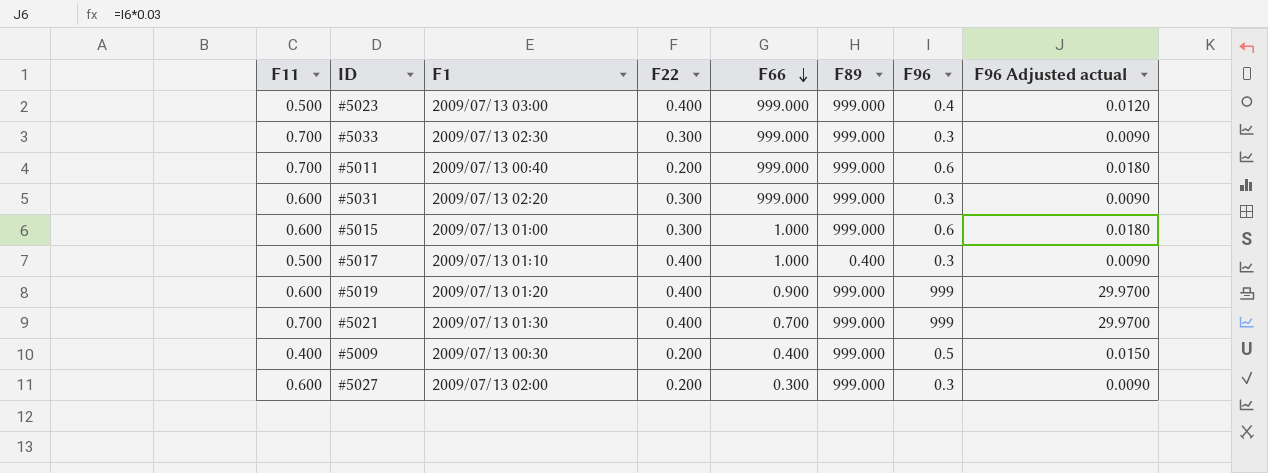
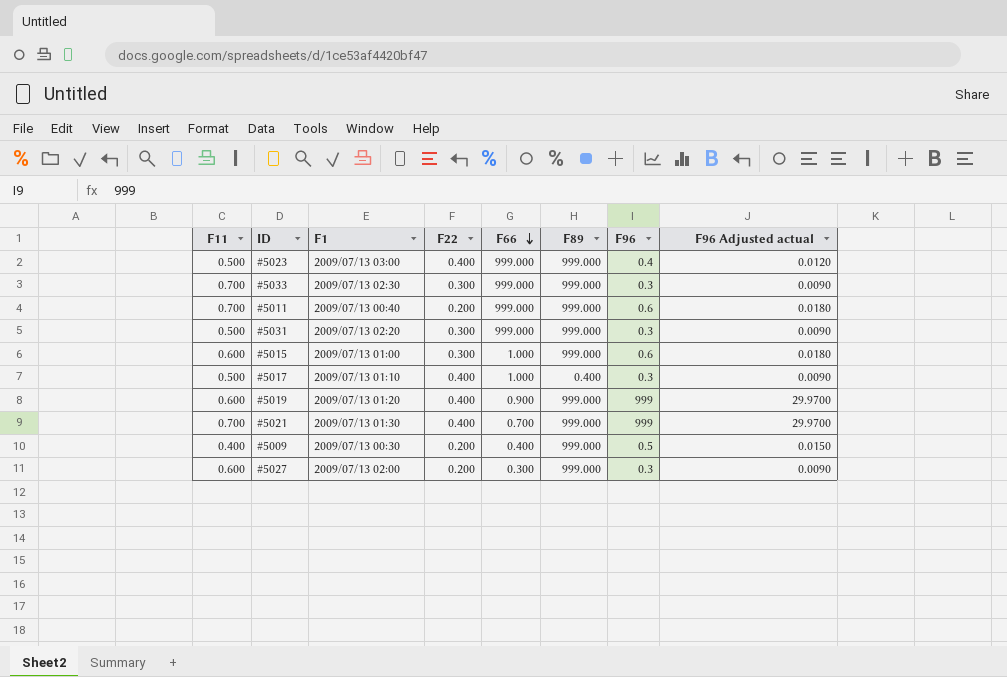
#5031 | F11: 0.600 -> 0.500

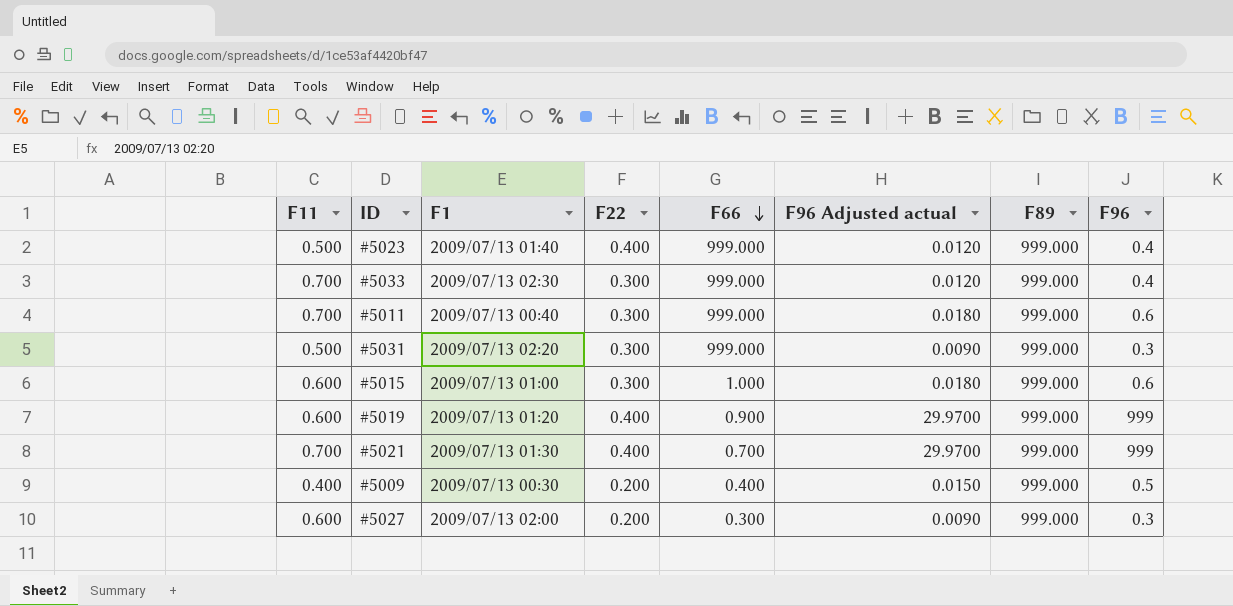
column F96 Adjusted actual | position: 8 -> 6
row #5017: 0.500 | 2009/07/13 01:10 | 0.400 | 1.000 | 0.400 | 0.3 | 0.0090 -> none
#5023 | F1: 2009/07/13 03:00 -> 2009/07/13 01:40
#5033 | F96 Adjusted actual: 0.0090 -> 0.0120
#5033 | F96: 0.3 -> 0.4
#5011 | F22: 0.200 -> 0.300

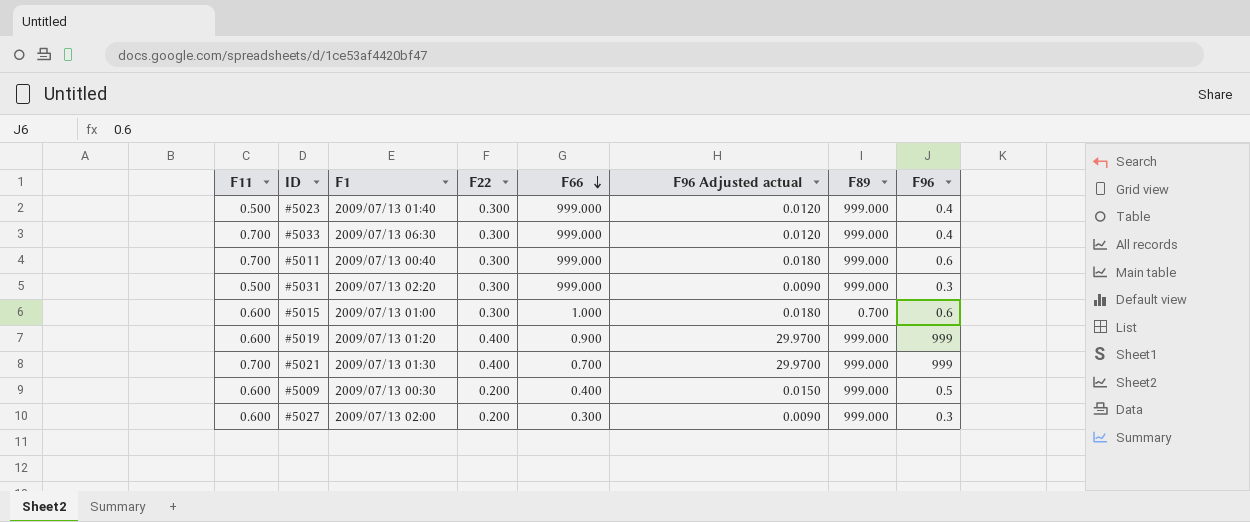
#5023 | F22: 0.400 -> 0.300
#5033 | F1: 2009/07/13 02:30 -> 2009/07/13 06:30
#5015 | F89: 999.000 -> 0.700
#5009 | F11: 0.400 -> 0.600

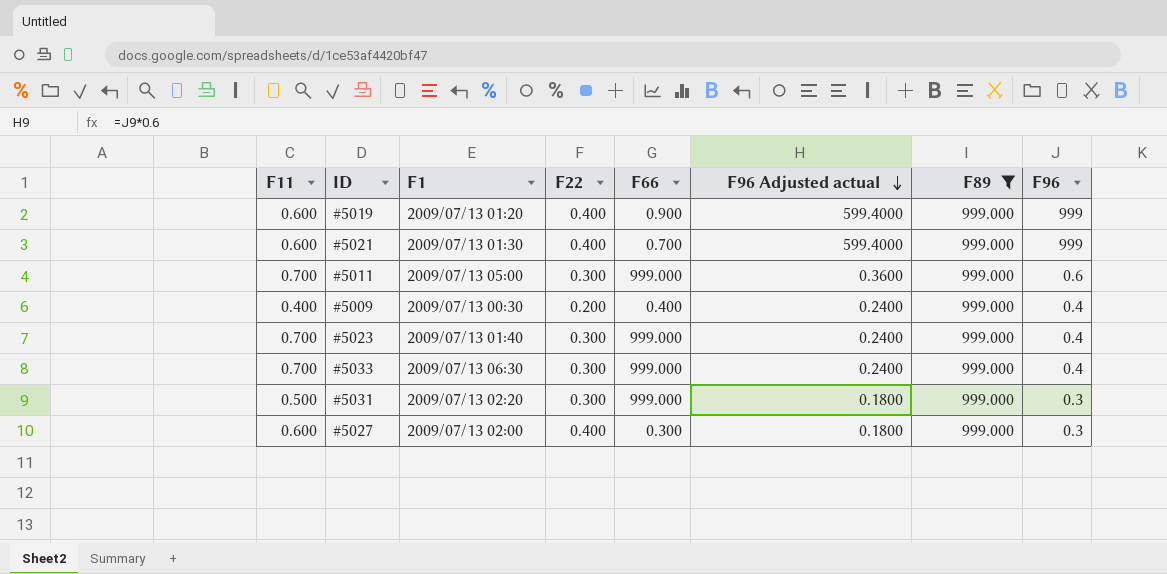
filter: none -> F89 = 999.000
row order: F66 descending -> F96 Adjusted actual descending
column F96 Adjusted actual | formula: [F96] * 0.03 -> [F96] * 0.6
#5021 | F11: 0.700 -> 0.600
#5011 | F1: 2009/07/13 00:40 -> 2009/07/13 05:00
#5009 | F11: 0.600 -> 0.400
#5009 | F96: 0.5 -> 0.4
#5023 | F11: 0.500 -> 0.700
#5027 | F22: 0.200 -> 0.400

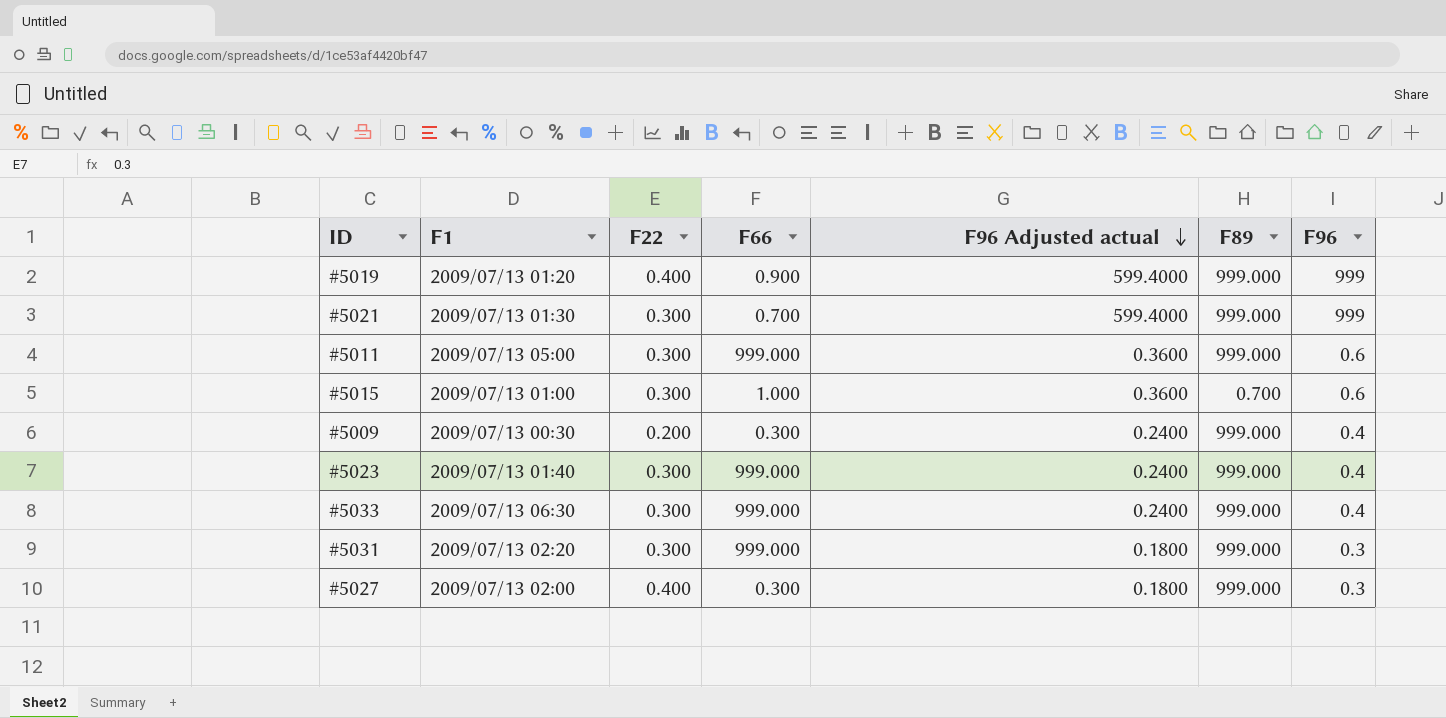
filter: F89 = 999.000 -> none
column F11 | position: 1 -> none
#5021 | F22: 0.400 -> 0.300
#5009 | F66: 0.400 -> 0.300

